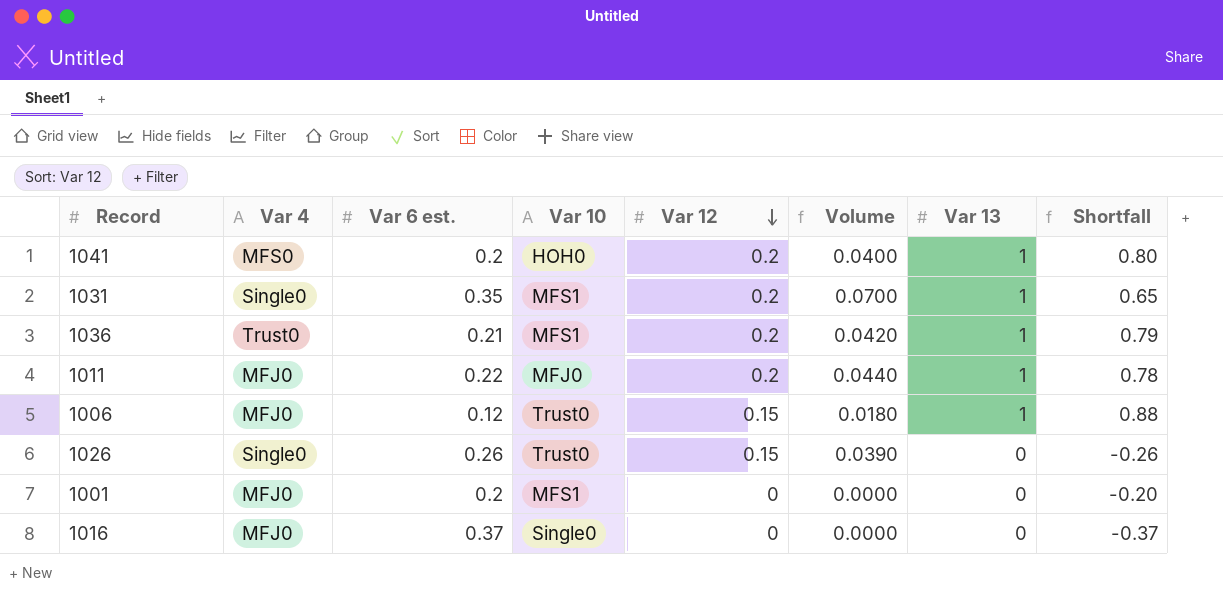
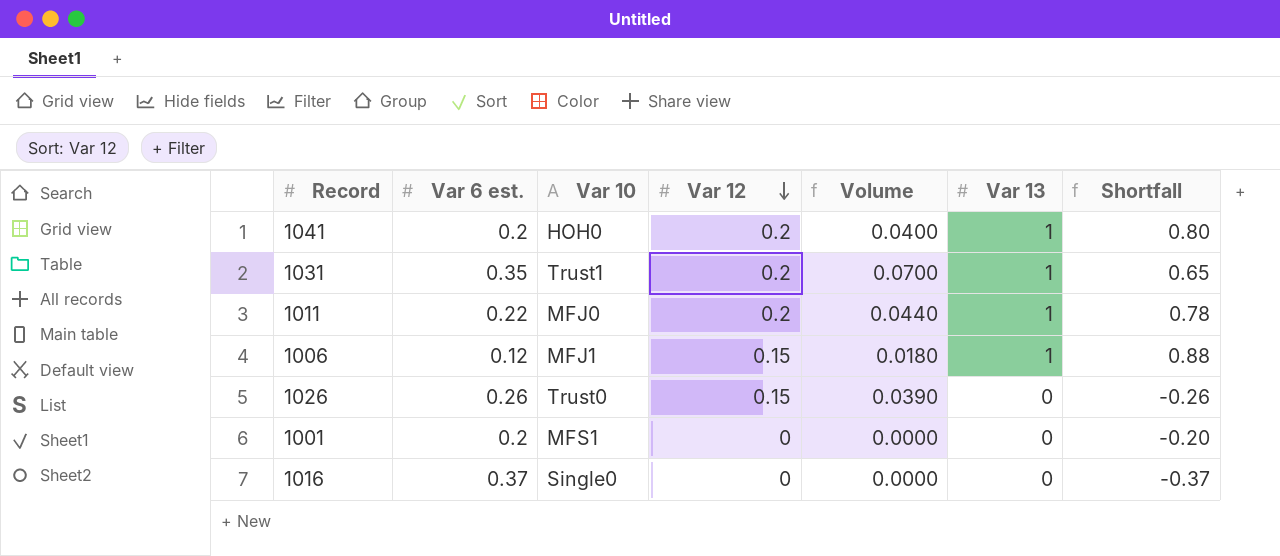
column Var 4 | position: 2 -> none
row 1036: Trust0 | 0.21 | MFS1 | 0.2 | 0.0420 | 1 | 0.79 -> none
1031 | Var 10: MFS1 -> Trust1
1006 | Var 10: Trust0 -> MFJ1

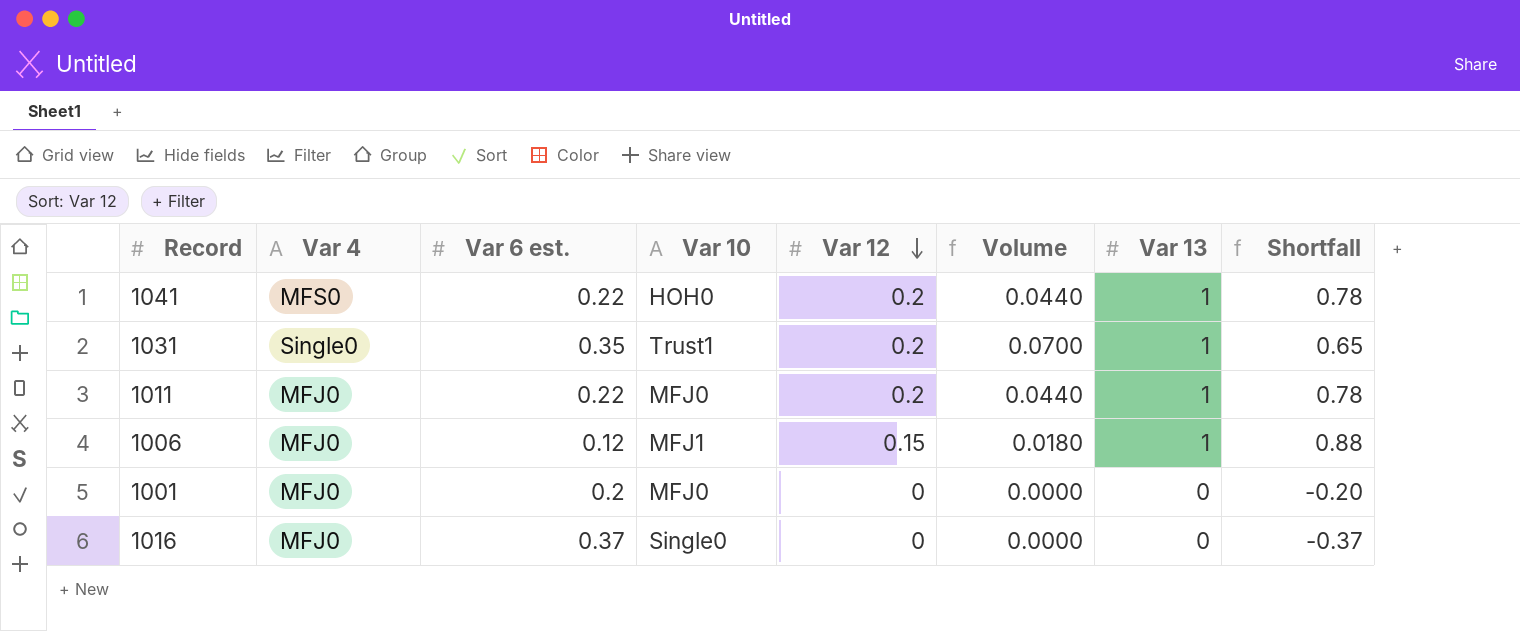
column Var 4 | position: none -> 2
row 1026: 0.26 | Trust0 | 0.15 | 0.0390 | 0 | -0.26 -> none
1041 | Var 6 est.: 0.2 -> 0.22
1041 | Volume: 0.0400 -> 0.0440
1041 | Shortfall: 0.80 -> 0.78
1001 | Var 10: MFS1 -> MFJ0

